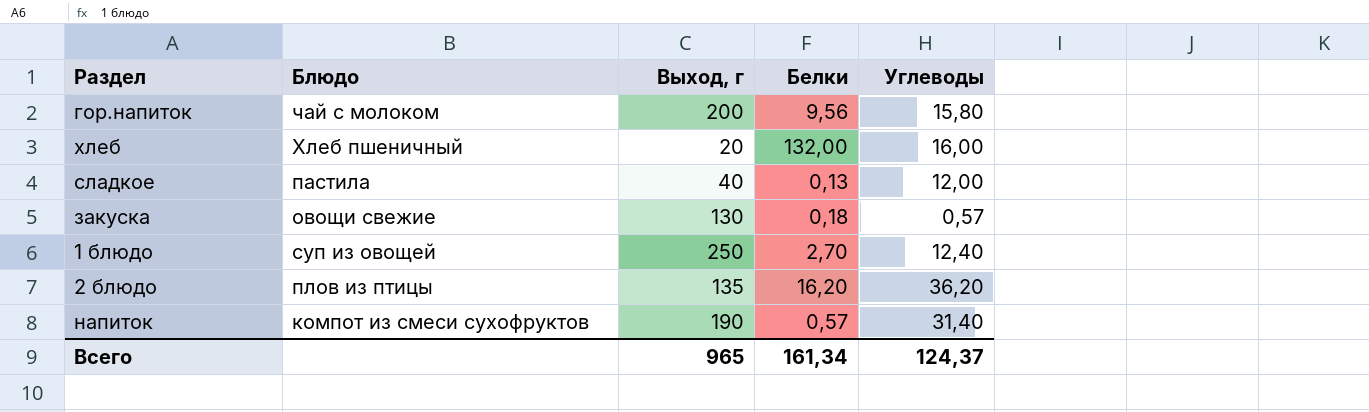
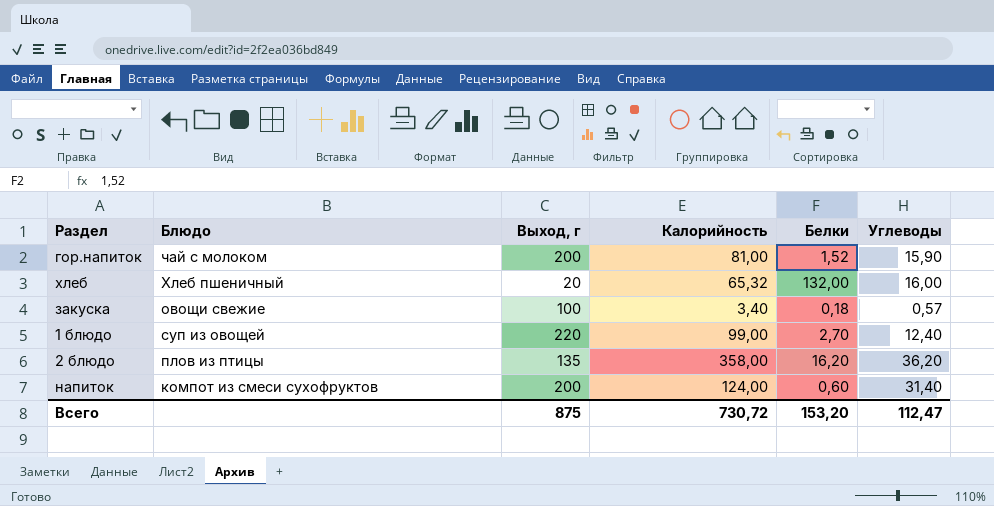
column Калорийность | position: none -> 4
row сладкое: пастила | 40 | 0,13 | 12,00 -> none
гор.напиток | Белки: 9,56 -> 1,52
гор.напиток | Углеводы: 15,80 -> 15,90
закуска | Выход, г: 130 -> 100
1 блюдо | Выход, г: 250 -> 220
напиток | Выход, г: 190 -> 200
напиток | Белки: 0,57 -> 0,60
Всего | Выход, г: 965 -> 875
Всего | Белки: 161,34 -> 153,20
Всего | Углеводы: 124,37 -> 112,47

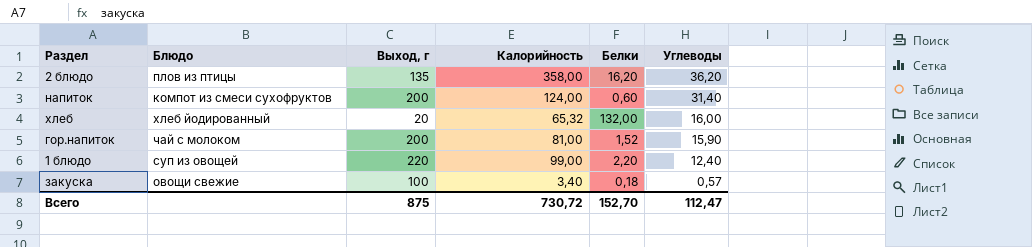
row order: none -> Углеводы descending
хлеб | Блюдо: Хлеб пшеничный -> хлеб йодированный
1 блюдо | Белки: 2,70 -> 2,20
Всего | Белки: 153,20 -> 152,70

